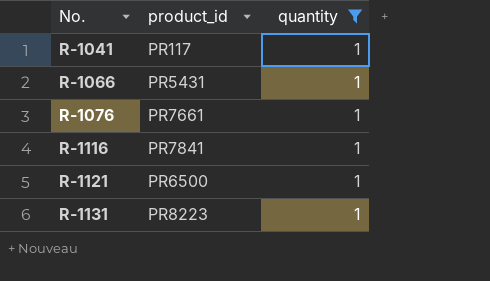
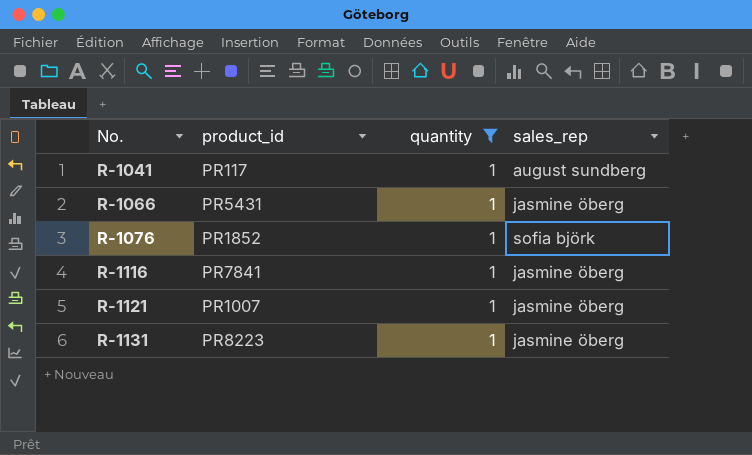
column sales_rep | position: none -> 4
R-1076 | product_id: PR7661 -> PR1852
R-1121 | product_id: PR6500 -> PR1007

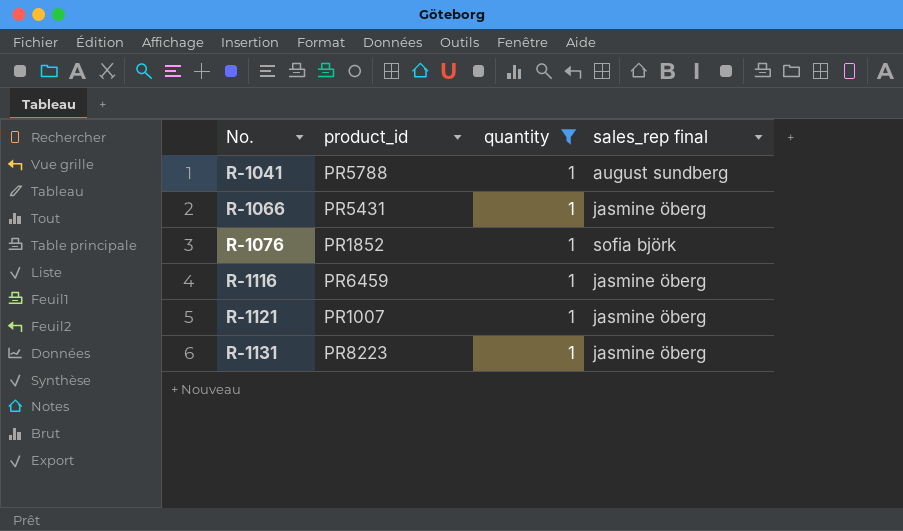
column name: sales_rep -> sales_rep final
R-1041 | product_id: PR117 -> PR5788
R-1116 | product_id: PR7841 -> PR6459

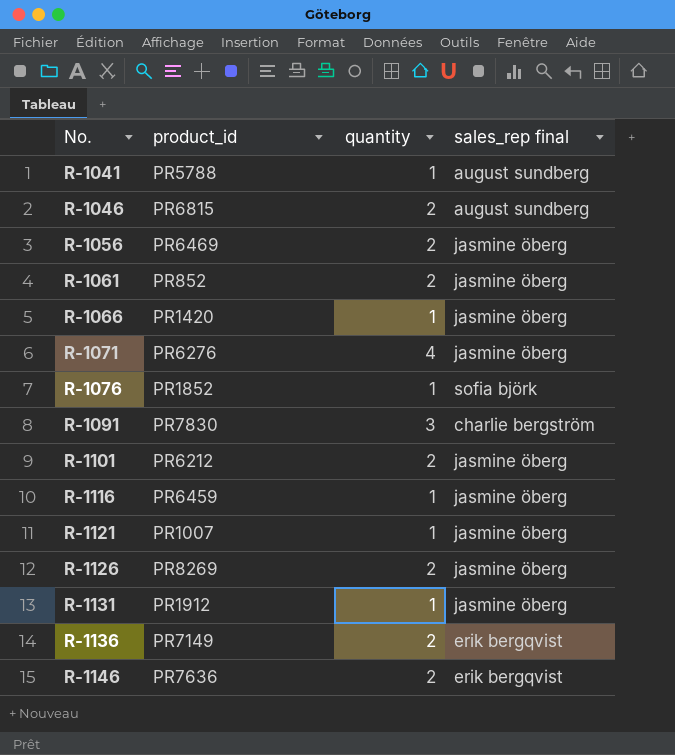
filter: quantity = 1 -> none
R-1066 | product_id: PR5431 -> PR1420
R-1131 | product_id: PR8223 -> PR1912

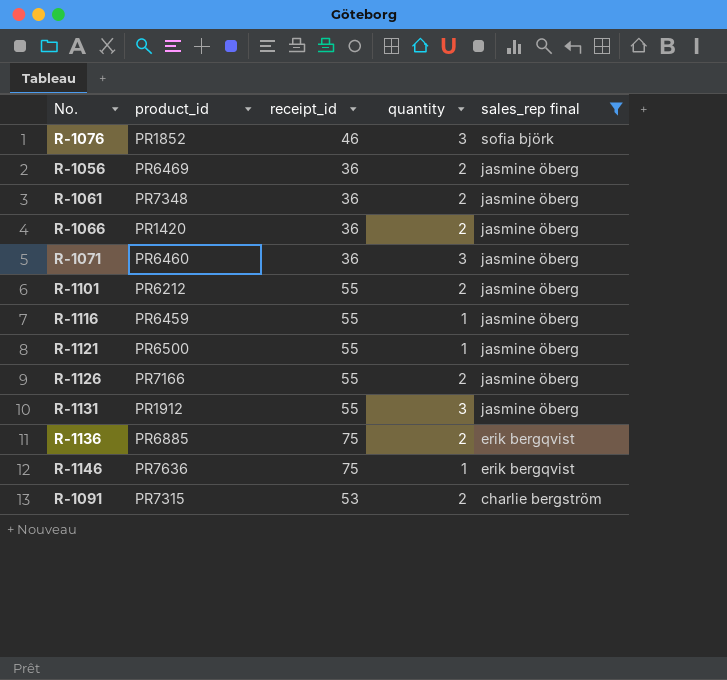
filter: none -> sales_rep final != august sundberg
row order: No. ascending -> sales_rep final descending
column receipt_id | position: none -> 3
R-1076 | quantity: 1 -> 3
R-1061 | product_id: PR852 -> PR7348
R-1066 | quantity: 1 -> 2
R-1071 | product_id: PR6276 -> PR6460
R-1071 | quantity: 4 -> 3
R-1121 | product_id: PR1007 -> PR6500
R-1126 | product_id: PR8269 -> PR7166
R-1131 | quantity: 1 -> 3
R-1136 | product_id: PR7149 -> PR6885
R-1146 | quantity: 2 -> 1
R-1091 | product_id: PR7830 -> PR7315
R-1091 | quantity: 3 -> 2

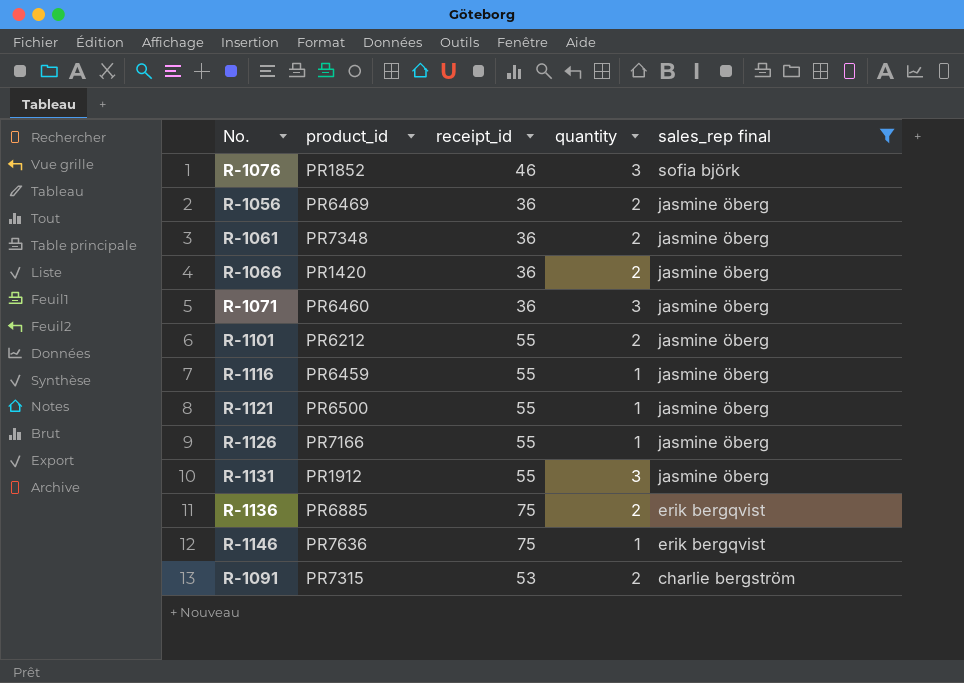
R-1126 | quantity: 2 -> 1

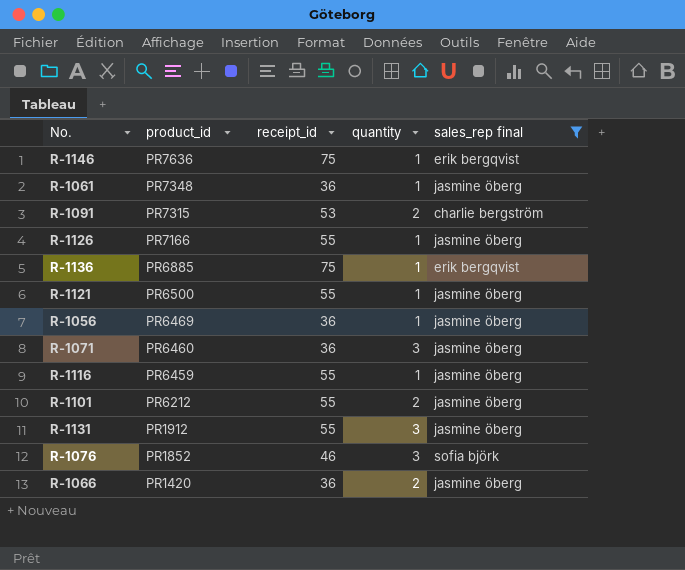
row order: sales_rep final descending -> product_id descending
R-1061 | quantity: 2 -> 1
R-1136 | quantity: 2 -> 1
R-1056 | quantity: 2 -> 1

